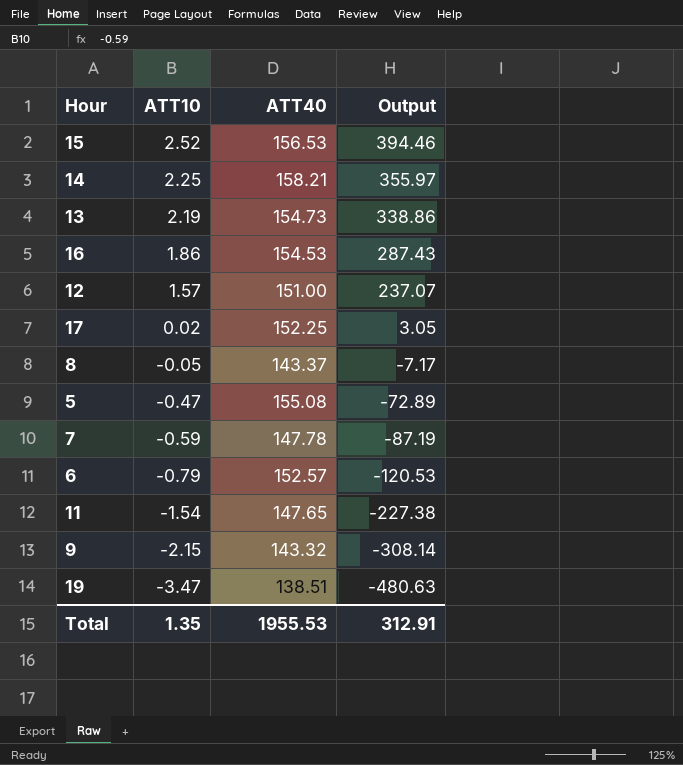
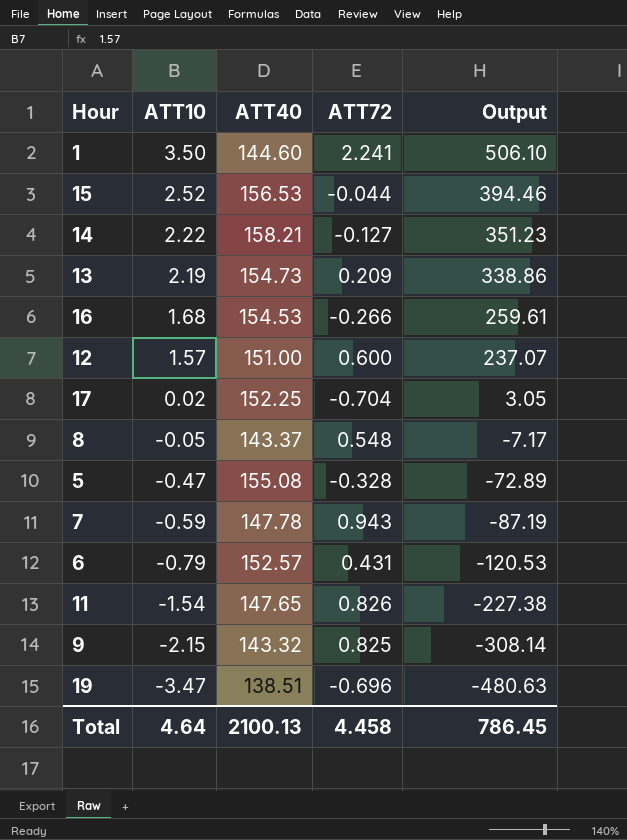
column ATT72 | position: none -> 4
row 1: none -> 3.50 | 144.60 | 2.241 | 506.10
14 | ATT10: 2.25 -> 2.22
14 | Output: 355.97 -> 351.23
16 | ATT10: 1.86 -> 1.68
16 | Output: 287.43 -> 259.61
Total | ATT10: 1.35 -> 4.64
Total | ATT40: 1955.53 -> 2100.13
Total | Output: 312.91 -> 786.45

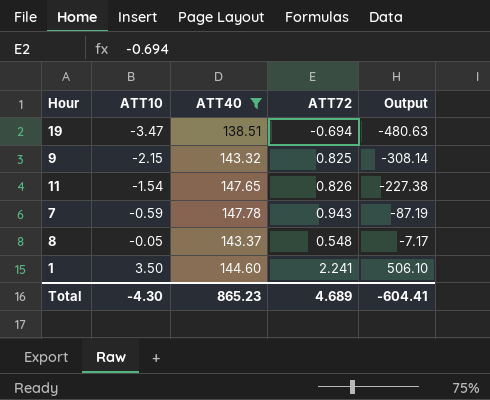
filter: none -> ATT40 <= 147.78
row order: ATT10 descending -> ATT10 ascending
19 | ATT72: -0.696 -> -0.694
Total | ATT10: 4.64 -> -4.30
Total | ATT40: 2100.13 -> 865.23
Total | ATT72: 4.458 -> 4.689
Total | Output: 786.45 -> -604.41

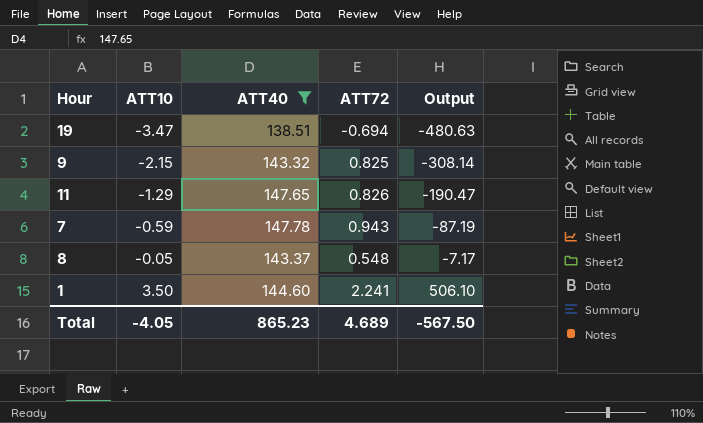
11 | ATT10: -1.54 -> -1.29
11 | Output: -227.38 -> -190.47
Total | ATT10: -4.30 -> -4.05
Total | Output: -604.41 -> -567.50

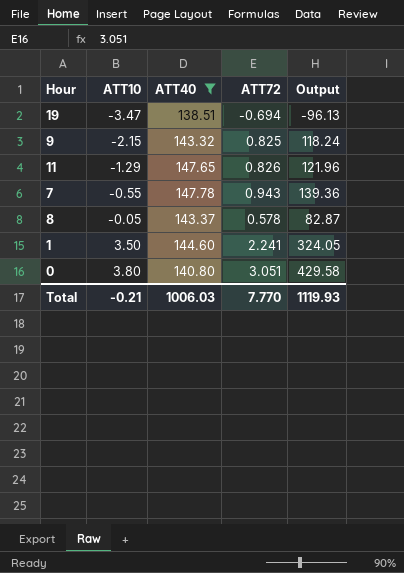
column Output | formula: [ATT10] * [ATT40] -> [ATT40] * [ATT72]
7 | ATT10: -0.59 -> -0.55
8 | ATT72: 0.548 -> 0.578
row 0: none -> 3.80 | 140.80 | 3.051 | 429.58
Total | ATT10: -4.05 -> -0.21
Total | ATT40: 865.23 -> 1006.03
Total | ATT72: 4.689 -> 7.770
Total | Output: -567.50 -> 1119.93

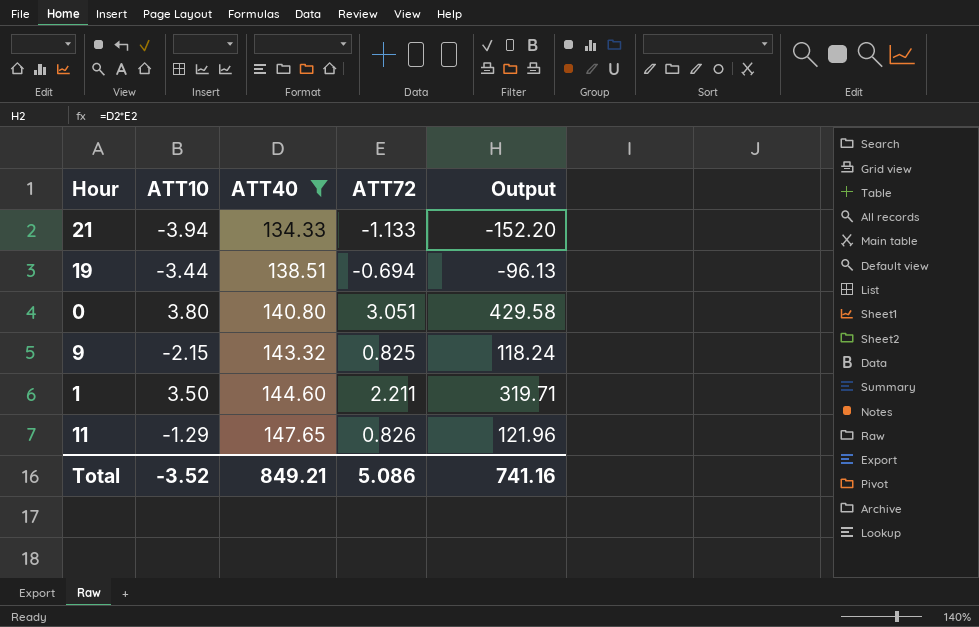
row order: ATT10 ascending -> ATT40 ascending
row 7: -0.55 | 147.78 | 0.943 | 139.36 -> none
row 8: -0.05 | 143.37 | 0.578 | 82.87 -> none
row 21: none -> -3.94 | 134.33 | -1.133 | -152.20
19 | ATT10: -3.47 -> -3.44
1 | ATT72: 2.241 -> 2.211
1 | Output: 324.05 -> 319.71
Total | ATT10: -0.21 -> -3.52
Total | ATT40: 1006.03 -> 849.21
Total | ATT72: 7.770 -> 5.086
Total | Output: 1119.93 -> 741.16

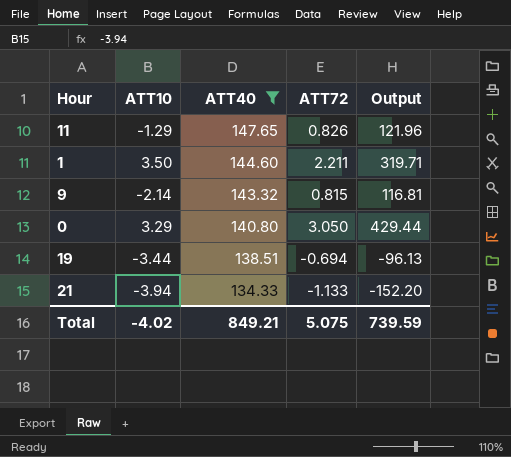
row order: ATT40 ascending -> ATT40 descending
9 | ATT10: -2.15 -> -2.14
9 | ATT72: 0.825 -> 0.815
9 | Output: 118.24 -> 116.81
0 | ATT10: 3.80 -> 3.29
0 | ATT72: 3.051 -> 3.050
0 | Output: 429.58 -> 429.44
Total | ATT10: -3.52 -> -4.02
Total | ATT72: 5.086 -> 5.075
Total | Output: 741.16 -> 739.59

